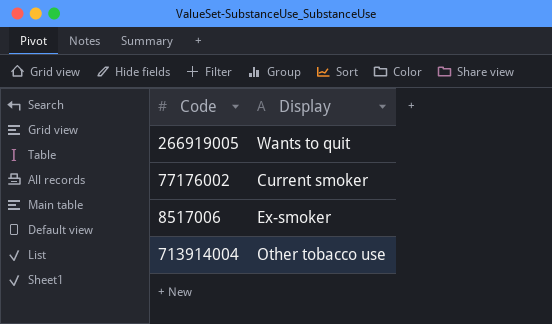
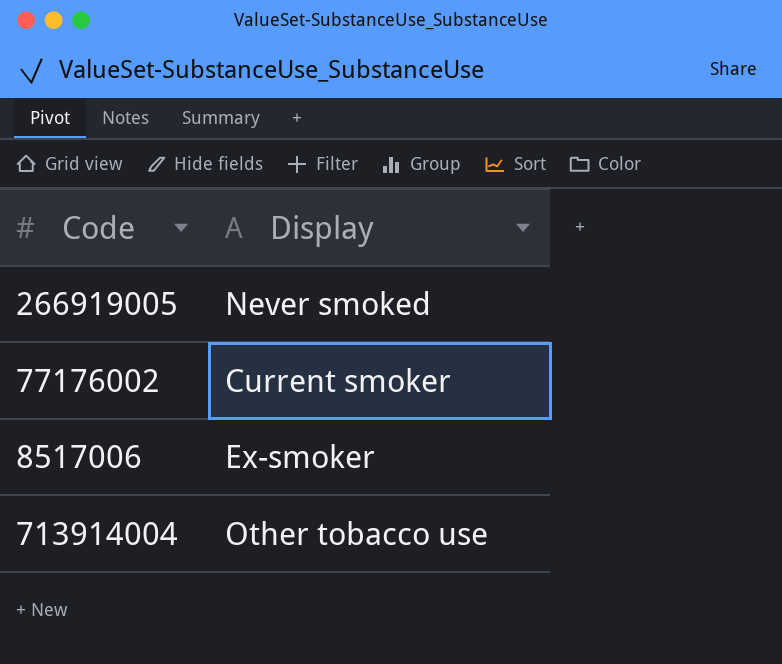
266919005 | Display: Wants to quit -> Never smoked

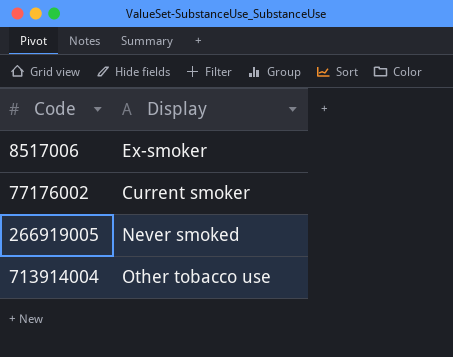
row order: none -> Code ascending

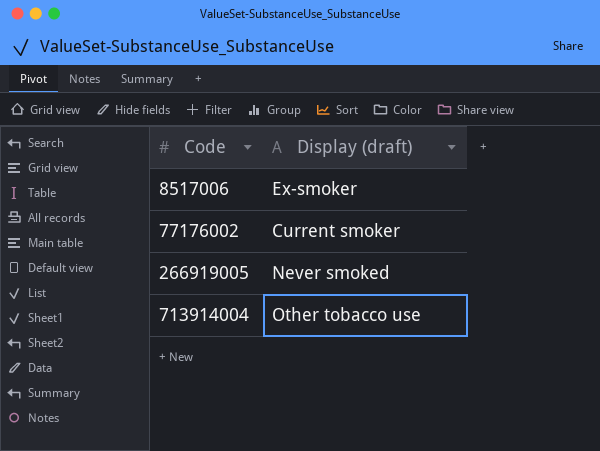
column name: Display -> Display (draft)

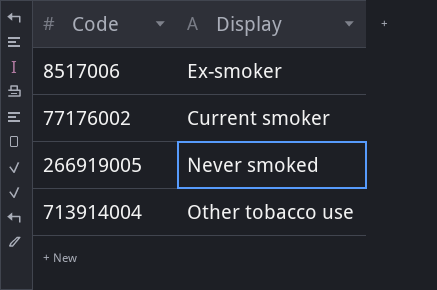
column name: Display (draft) -> Display

